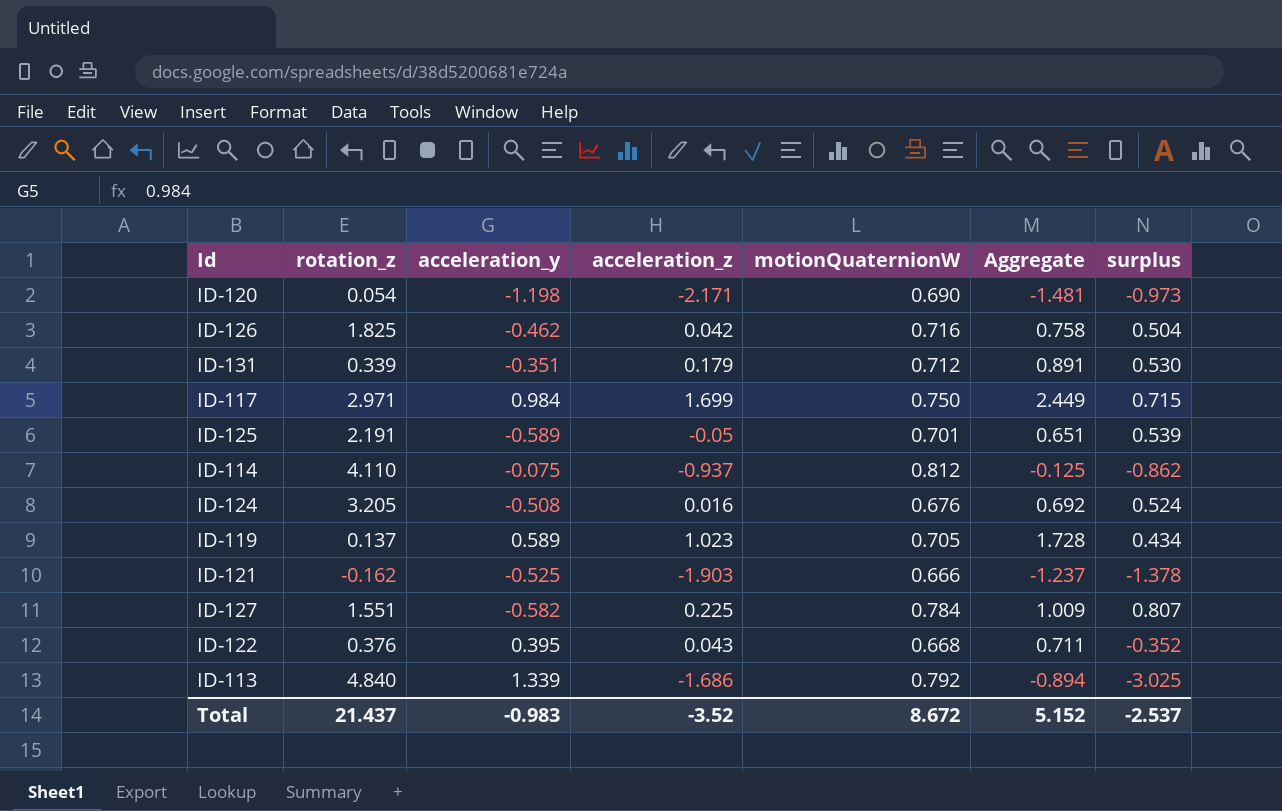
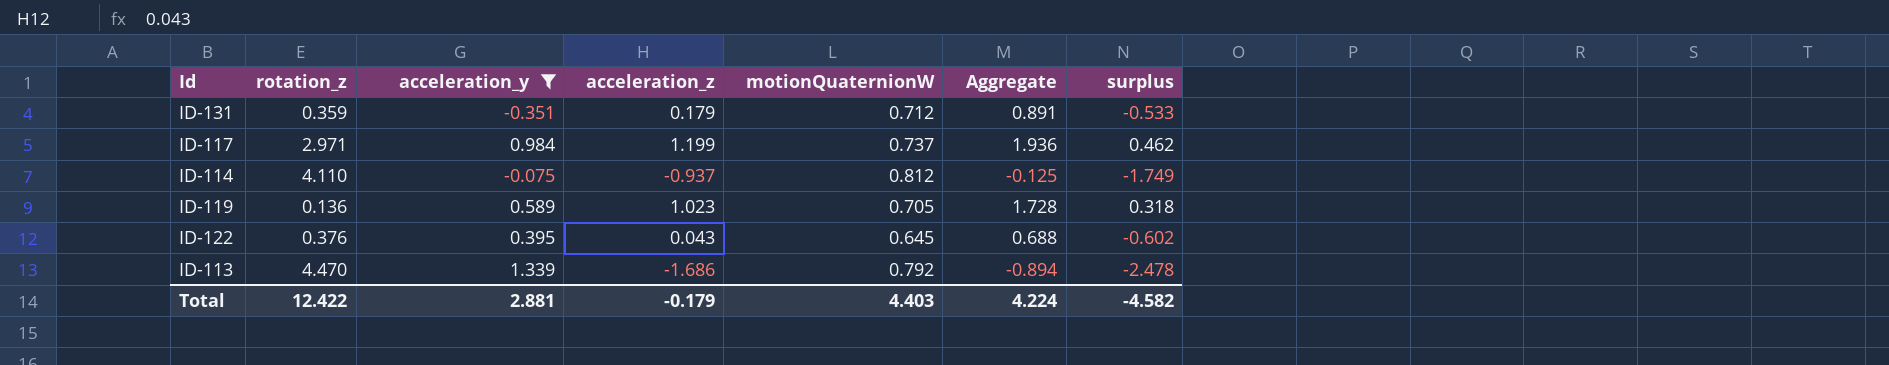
filter: none -> acceleration_y >= -0.351
column surplus | formula: [acceleration_z] - [acceleration_y] -> [acceleration_z] - [motionQuaternionW]
ID-131 | rotation_z: 0.339 -> 0.359
ID-117 | acceleration_z: 1.699 -> 1.199
ID-117 | motionQuaternionW: 0.750 -> 0.737
ID-117 | Aggregate: 2.449 -> 1.936
ID-119 | rotation_z: 0.137 -> 0.136
ID-122 | motionQuaternionW: 0.668 -> 0.645
ID-122 | Aggregate: 0.711 -> 0.688
ID-113 | rotation_z: 4.840 -> 4.470
Total | rotation_z: 21.437 -> 12.422
Total | acceleration_y: -0.983 -> 2.881
Total | acceleration_z: -3.52 -> -0.179
Total | motionQuaternionW: 8.672 -> 4.403
Total | Aggregate: 5.152 -> 4.224
Total | surplus: -2.537 -> -4.582

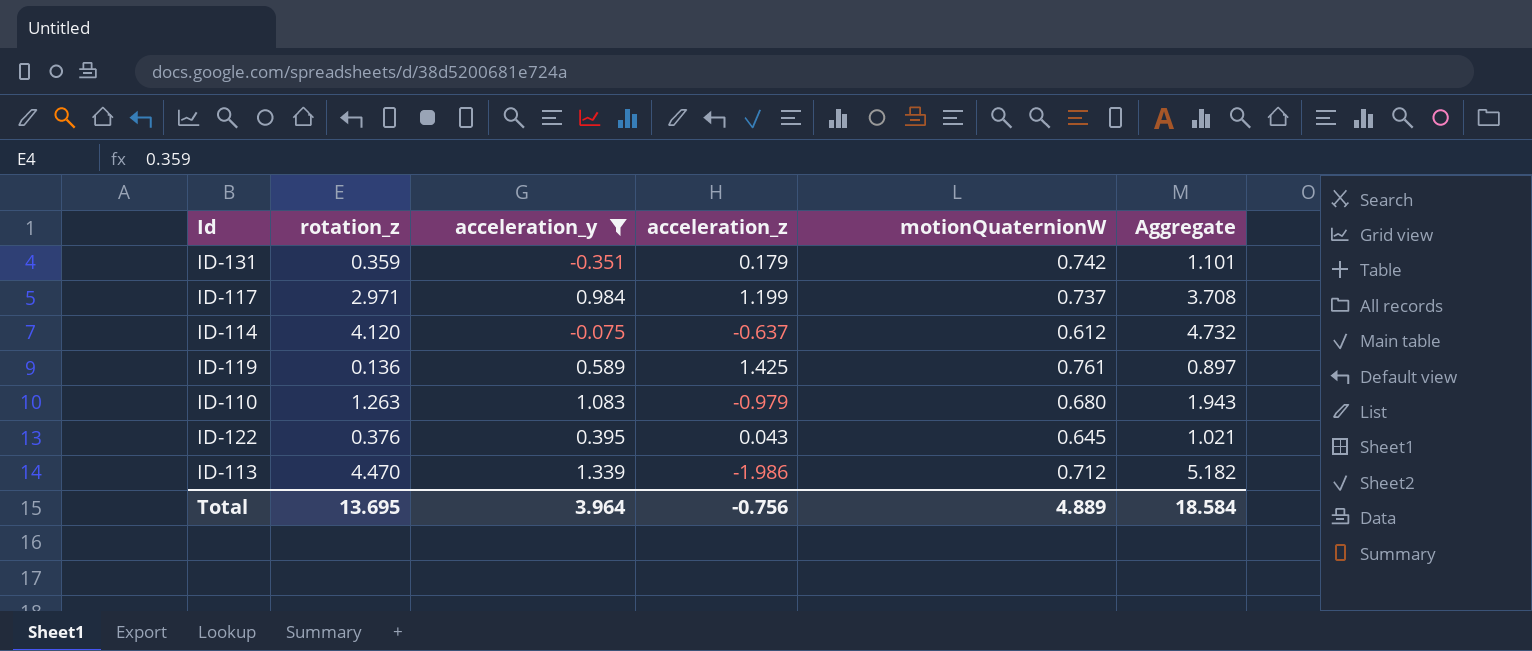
column surplus | formula: [acceleration_z] - [motionQuaternionW] -> none
column Aggregate | formula: [acceleration_z] + [motionQuaternionW] -> [rotation_z] + [motionQuaternionW]
ID-131 | motionQuaternionW: 0.712 -> 0.742
ID-114 | rotation_z: 4.110 -> 4.120
ID-114 | acceleration_z: -0.937 -> -0.637
ID-114 | motionQuaternionW: 0.812 -> 0.612
ID-119 | acceleration_z: 1.023 -> 1.425
ID-119 | motionQuaternionW: 0.705 -> 0.761
row ID-110: none -> 1.263 | 1.083 | -0.979 | 0.680 | 1.943
ID-113 | acceleration_z: -1.686 -> -1.986
ID-113 | motionQuaternionW: 0.792 -> 0.712
Total | rotation_z: 12.422 -> 13.695
Total | acceleration_y: 2.881 -> 3.964
Total | acceleration_z: -0.179 -> -0.756
Total | motionQuaternionW: 4.403 -> 4.889
Total | Aggregate: 4.224 -> 18.584

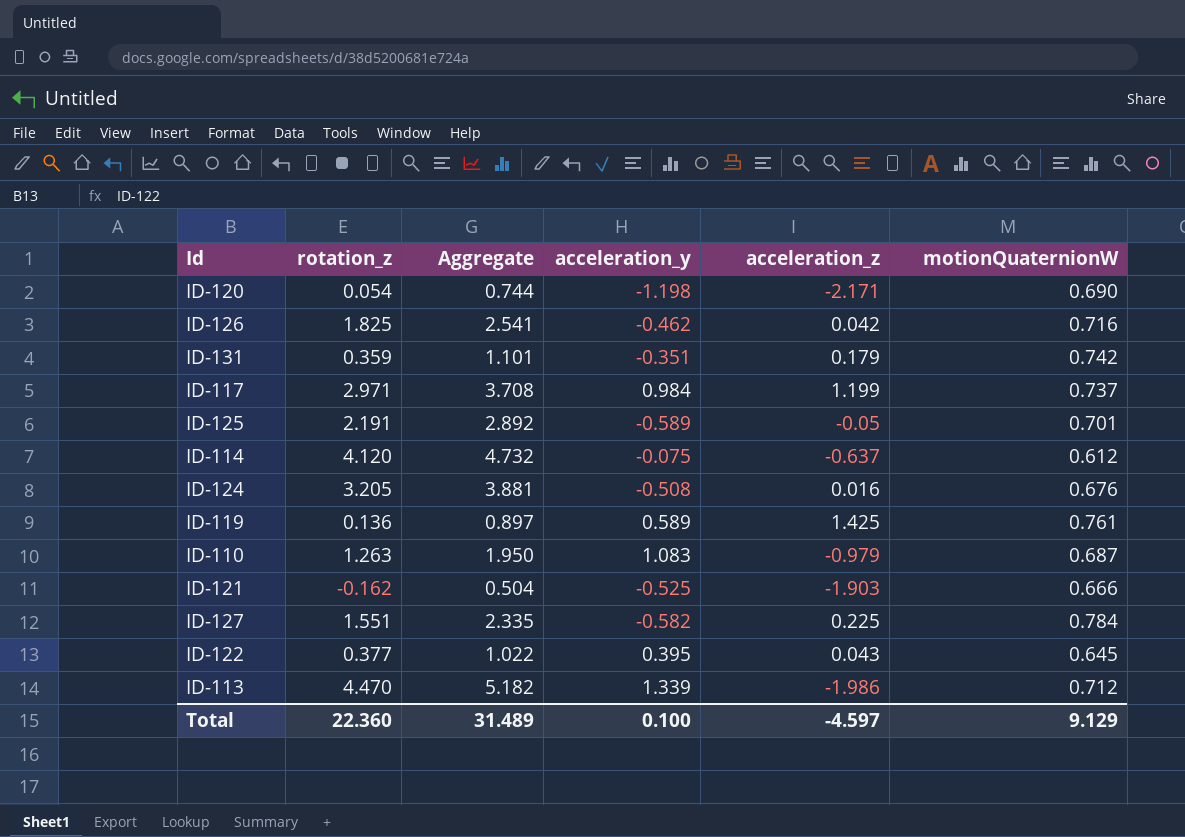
filter: acceleration_y >= -0.351 -> none
column Aggregate | position: 6 -> 3
ID-110 | Aggregate: 1.943 -> 1.950
ID-110 | motionQuaternionW: 0.680 -> 0.687
ID-122 | rotation_z: 0.376 -> 0.377
ID-122 | Aggregate: 1.021 -> 1.022
Total | rotation_z: 13.695 -> 22.360
Total | Aggregate: 18.584 -> 31.489
Total | acceleration_y: 3.964 -> 0.100
Total | acceleration_z: -0.756 -> -4.597
Total | motionQuaternionW: 4.889 -> 9.129

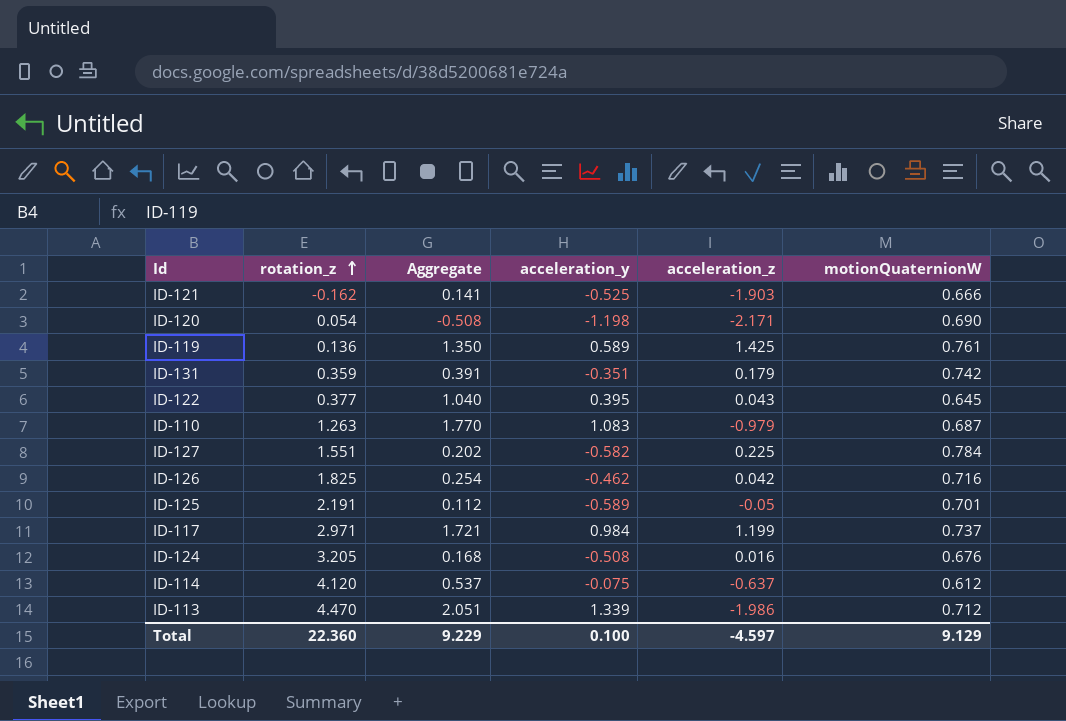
row order: none -> rotation_z ascending
column Aggregate | formula: [rotation_z] + [motionQuaternionW] -> [acceleration_y] + [motionQuaternionW]
Total | Aggregate: 31.489 -> 9.229

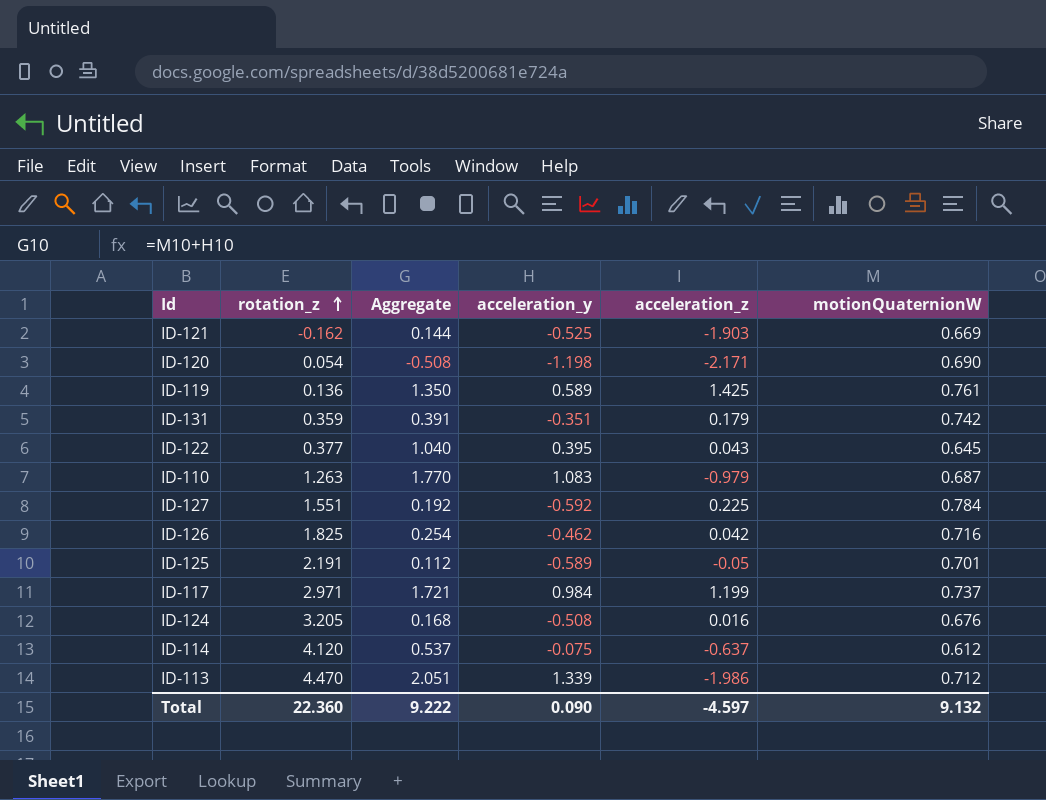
ID-121 | Aggregate: 0.141 -> 0.144
ID-121 | motionQuaternionW: 0.666 -> 0.669
ID-127 | Aggregate: 0.202 -> 0.192
ID-127 | acceleration_y: -0.582 -> -0.592
Total | Aggregate: 9.229 -> 9.222
Total | acceleration_y: 0.100 -> 0.090
Total | motionQuaternionW: 9.129 -> 9.132

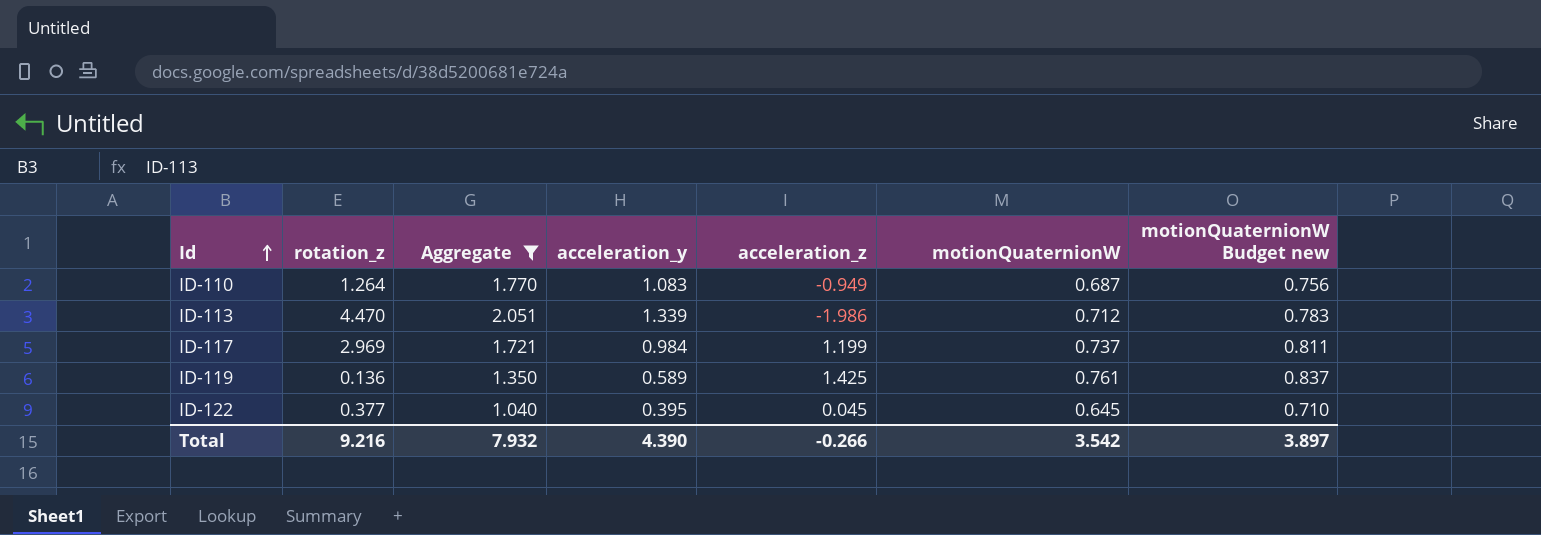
filter: none -> Aggregate >= 1.040
row order: rotation_z ascending -> Id ascending
column motionQuaternionW Budget new | formula: none -> [motionQuaternionW] * 1.1
ID-110 | rotation_z: 1.263 -> 1.264
ID-110 | acceleration_z: -0.979 -> -0.949
ID-117 | rotation_z: 2.971 -> 2.969
ID-122 | acceleration_z: 0.043 -> 0.045
Total | rotation_z: 22.360 -> 9.216
Total | Aggregate: 9.222 -> 7.932
Total | acceleration_y: 0.090 -> 4.390
Total | acceleration_z: -4.597 -> -0.266
Total | motionQuaternionW: 9.132 -> 3.542

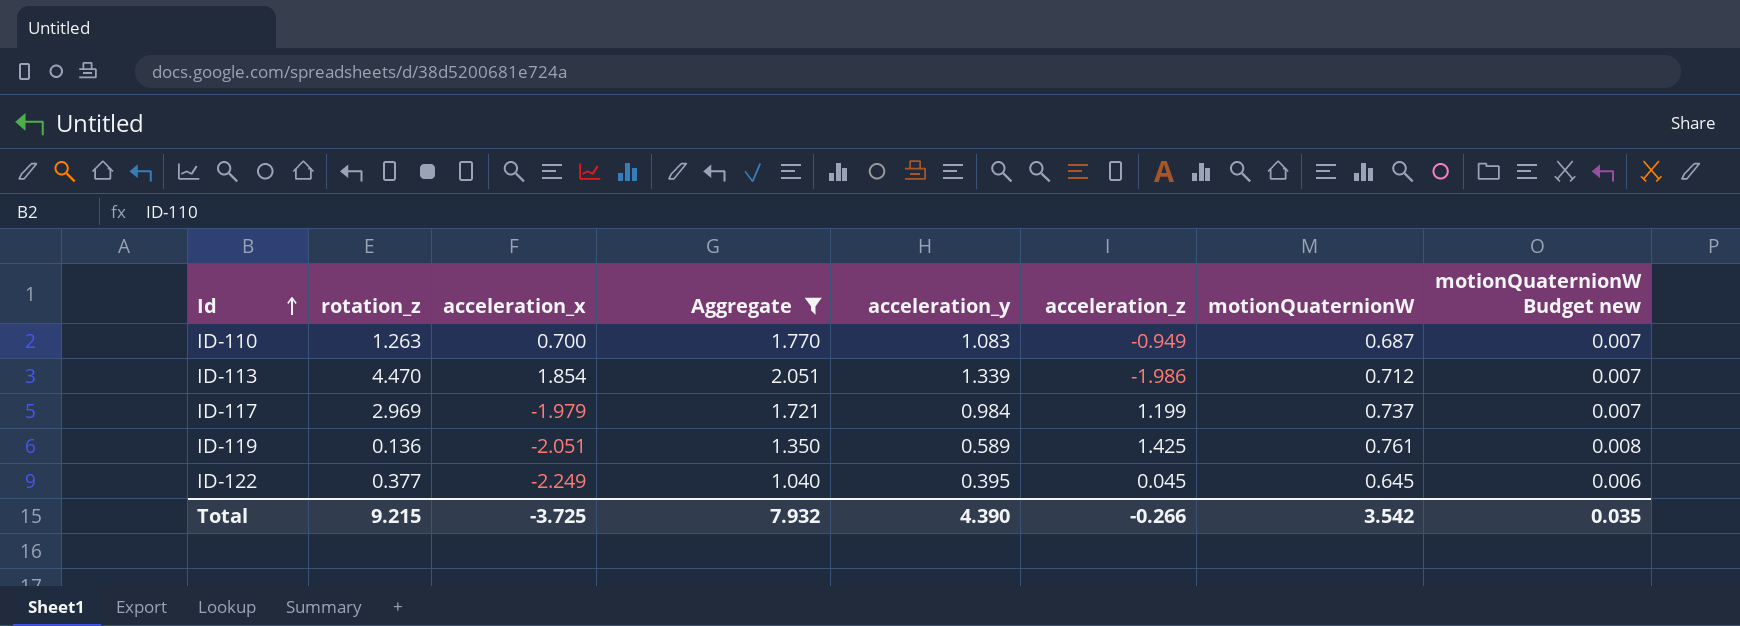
column acceleration_x | position: none -> 3
column motionQuaternionW Budget new | formula: [motionQuaternionW] * 1.1 -> [motionQuaternionW] * 0.01
ID-110 | rotation_z: 1.264 -> 1.263
Total | rotation_z: 9.216 -> 9.215
Total | motionQuaternionW Budget new: 3.897 -> 0.035

